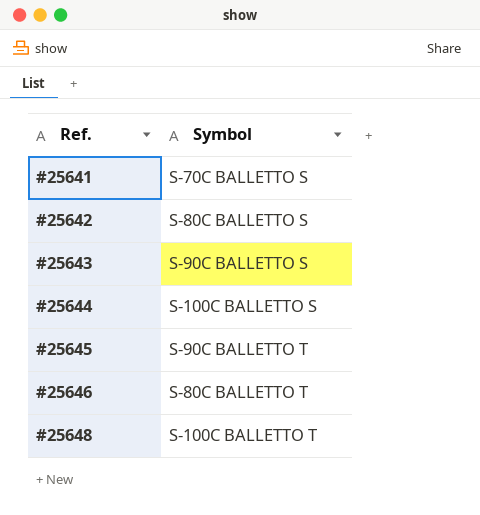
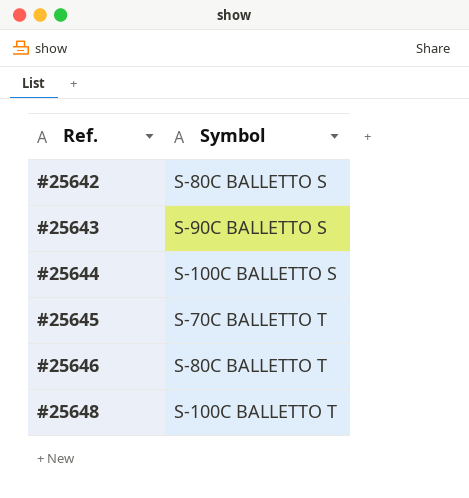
row #25641: S-70C BALLETTO S -> none
#25645 | Symbol: S-90C BALLETTO T -> S-70C BALLETTO T

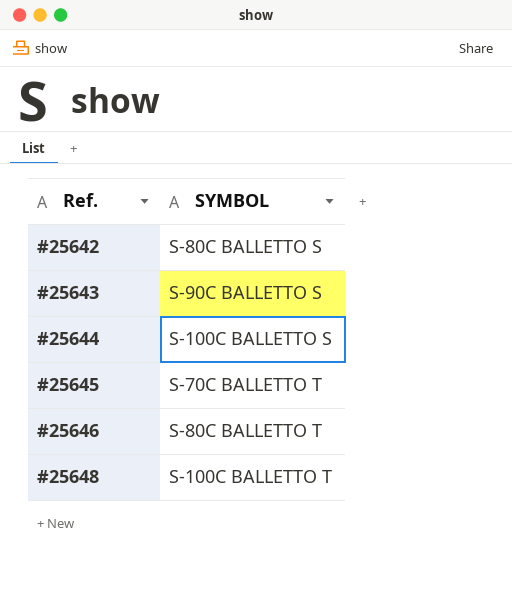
column name: Symbol -> SYMBOL

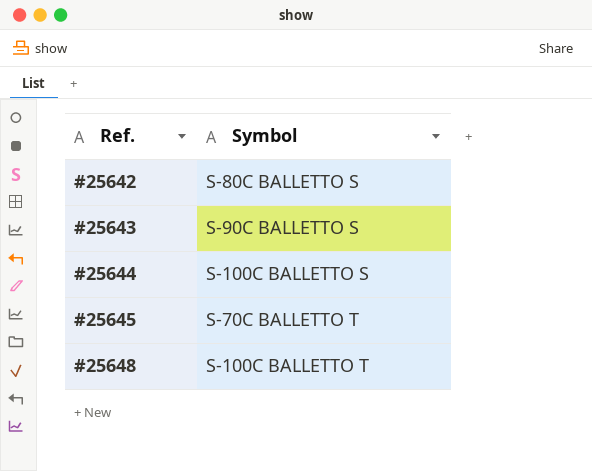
column name: SYMBOL -> Symbol
row #25646: S-80C BALLETTO T -> none

